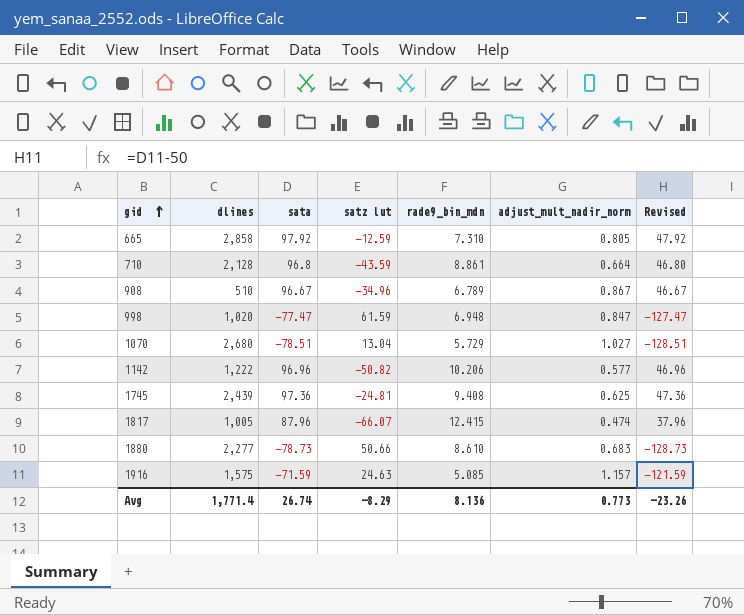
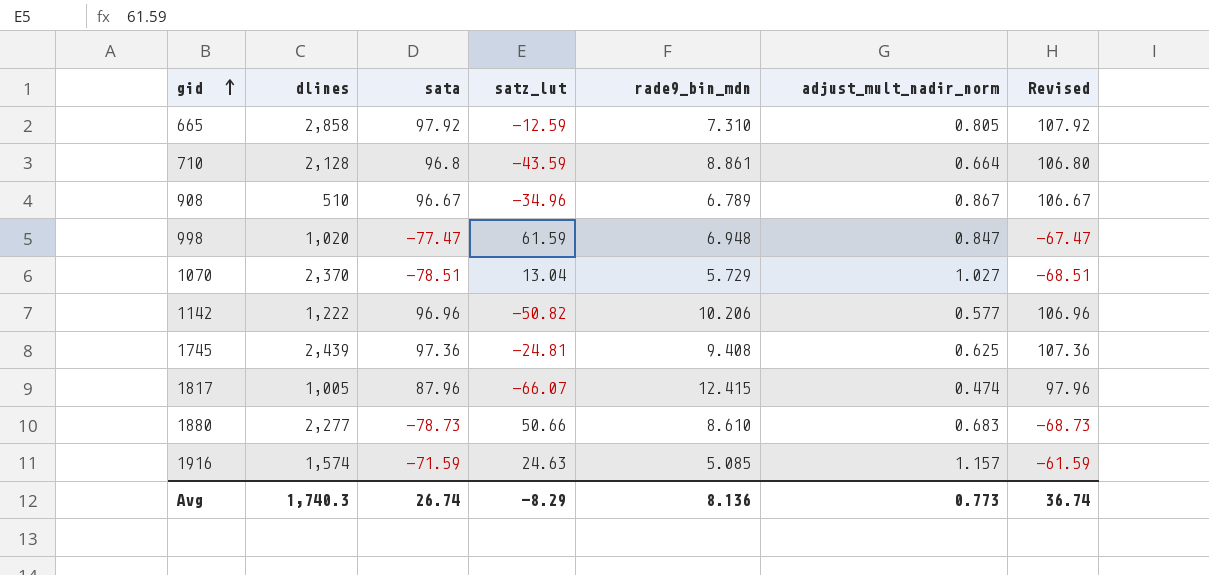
column name: satz lut -> satz_lut
column Revised | formula: [sata] - 50 -> [sata] + 10
1070 | dlines: 2,680 -> 2,370
1916 | dlines: 1,575 -> 1,574
Avg | dlines: 1,771.4 -> 1,740.3
Avg | Revised: -23.26 -> 36.74

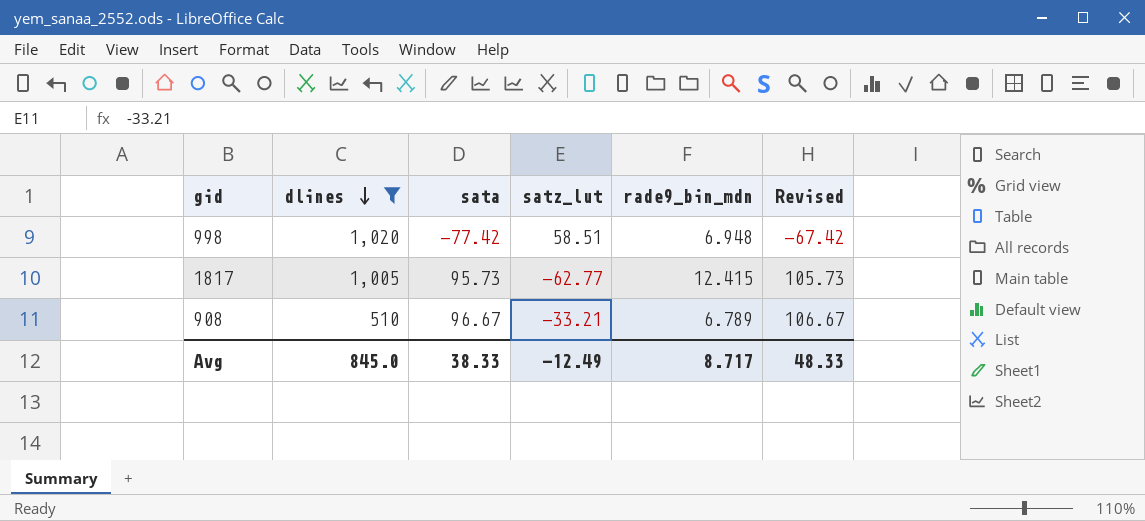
filter: none -> dlines <= 1,020
row order: gid ascending -> dlines descending
column adjust_mult_nadir_norm | position: 6 -> none
998 | sata: -77.47 -> -77.42
998 | satz_lut: 61.59 -> 58.51
998 | Revised: -67.47 -> -67.42
1817 | sata: 87.96 -> 95.73
1817 | satz_lut: -66.07 -> -62.77
1817 | Revised: 97.96 -> 105.73
908 | satz_lut: -34.96 -> -33.21
Avg | dlines: 1,740.3 -> 845.0
Avg | sata: 26.74 -> 38.33
Avg | satz_lut: -8.29 -> -12.49
Avg | rade9_bin_mdn: 8.136 -> 8.717
Avg | Revised: 36.74 -> 48.33

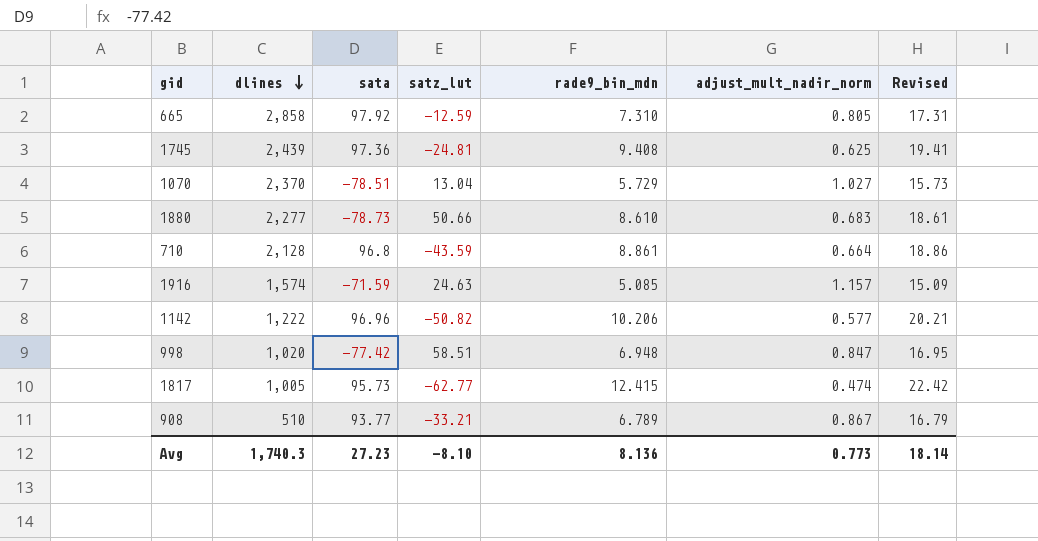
filter: dlines <= 1,020 -> none
column adjust_mult_nadir_norm | position: none -> 6
column Revised | formula: [sata] + 10 -> [rade9_bin_mdn] + 10
908 | sata: 96.67 -> 93.77
Avg | dlines: 845.0 -> 1,740.3
Avg | sata: 38.33 -> 27.23
Avg | satz_lut: -12.49 -> -8.10
Avg | rade9_bin_mdn: 8.717 -> 8.136
Avg | Revised: 48.33 -> 18.14

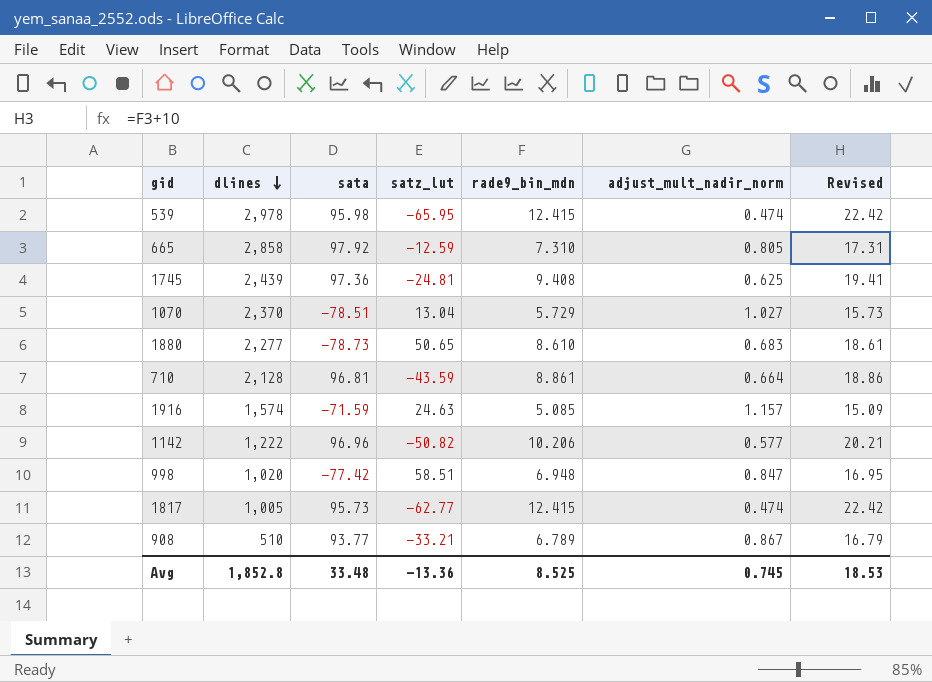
row 539: none -> 2,978 | 95.98 | -65.95 | 12.415 | 0.474 | 22.42
1880 | satz_lut: 50.66 -> 50.65
710 | sata: 96.8 -> 96.81
Avg | dlines: 1,740.3 -> 1,852.8
Avg | sata: 27.23 -> 33.48
Avg | satz_lut: -8.10 -> -13.36
Avg | rade9_bin_mdn: 8.136 -> 8.525
Avg | adjust_mult_nadir_norm: 0.773 -> 0.745
Avg | Revised: 18.14 -> 18.53

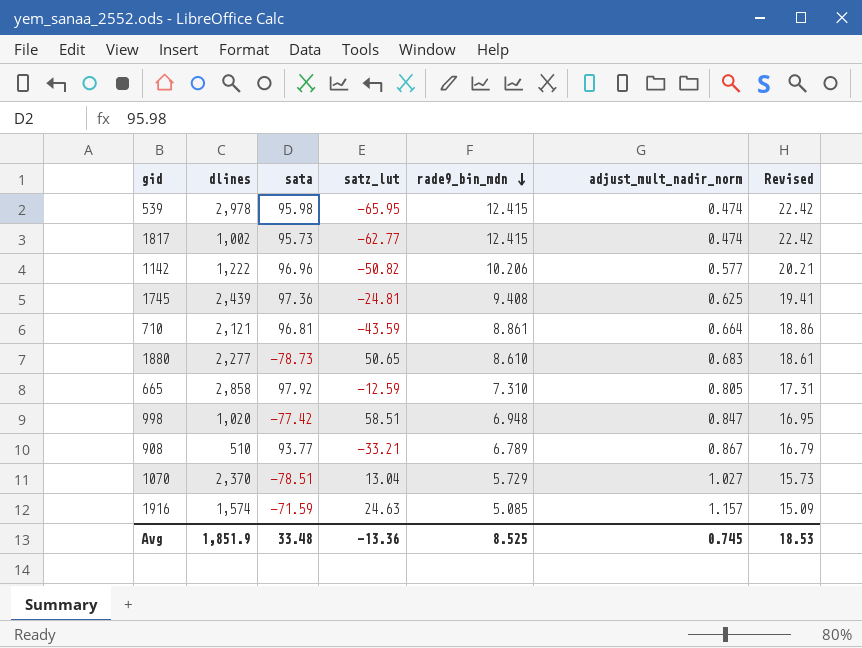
row order: dlines descending -> rade9_bin_mdn descending
1817 | dlines: 1,005 -> 1,002
710 | dlines: 2,128 -> 2,121
Avg | dlines: 1,852.8 -> 1,851.9

